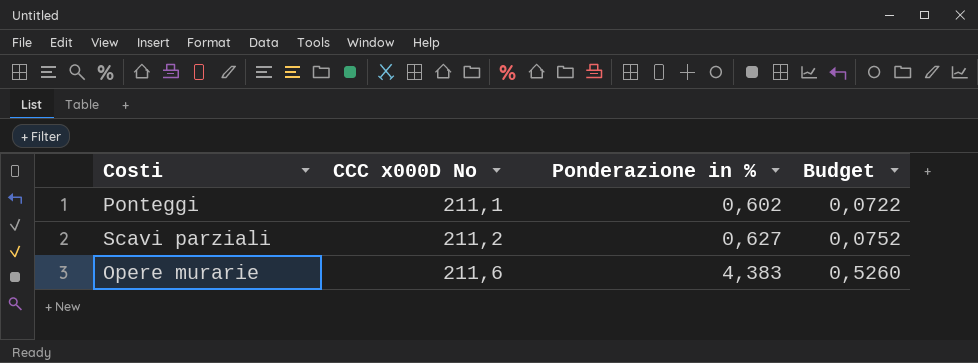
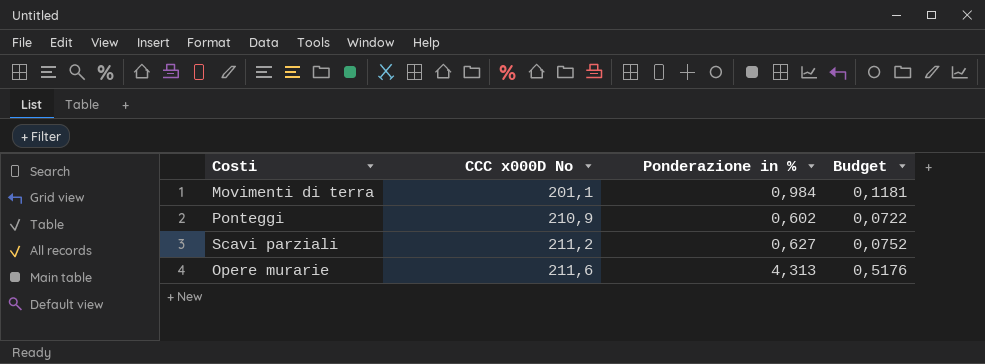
row Movimenti di terra: none -> 201,1 | 0,984 | 0,1181
Ponteggi | CCC x000D No: 211,1 -> 210,9
Opere murarie | Ponderazione in %: 4,383 -> 4,313
Opere murarie | Budget: 0,5260 -> 0,5176

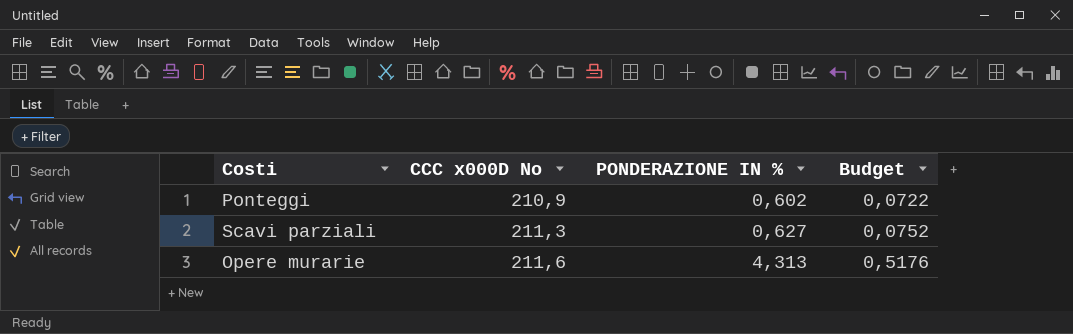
column name: Ponderazione in % -> PONDERAZIONE IN %
row Movimenti di terra: 201,1 | 0,984 | 0,1181 -> none
Scavi parziali | CCC x000D No: 211,2 -> 211,3

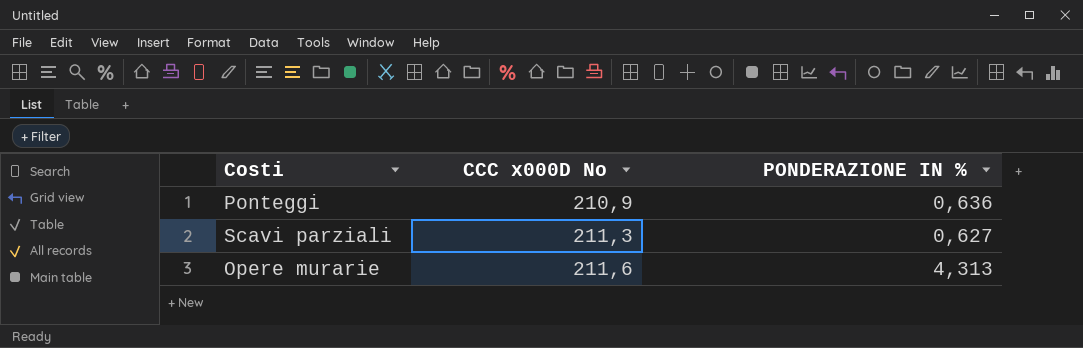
column Budget | formula: [PONDERAZIONE IN %] * 0,12 -> none
Ponteggi | PONDERAZIONE IN %: 0,602 -> 0,636

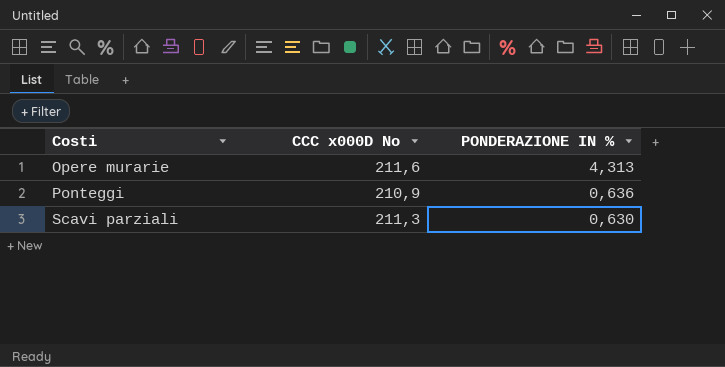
row order: CCC x000D No ascending -> Costi ascending
Scavi parziali | PONDERAZIONE IN %: 0,627 -> 0,630

